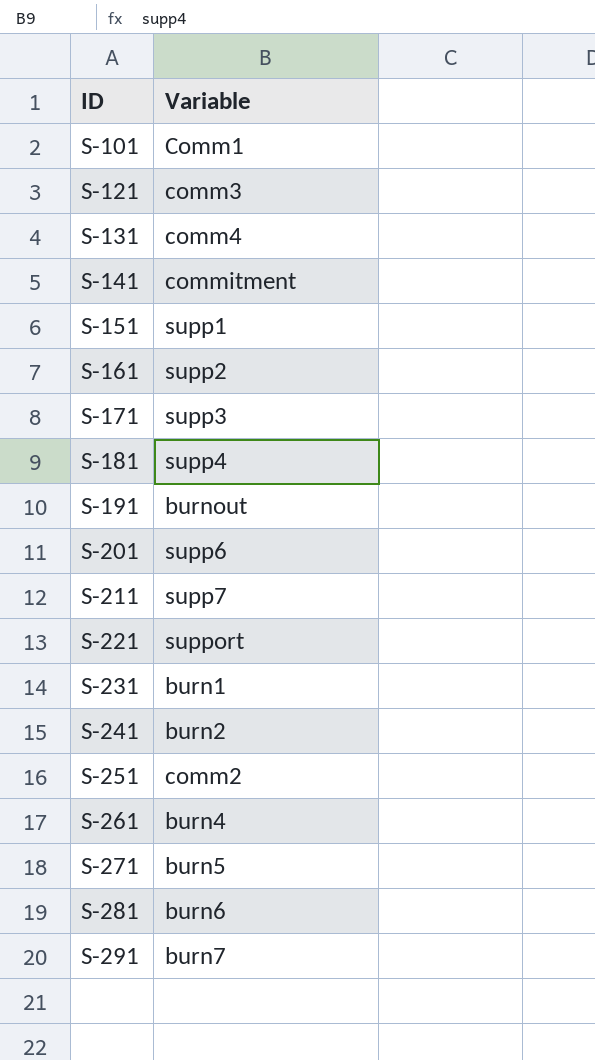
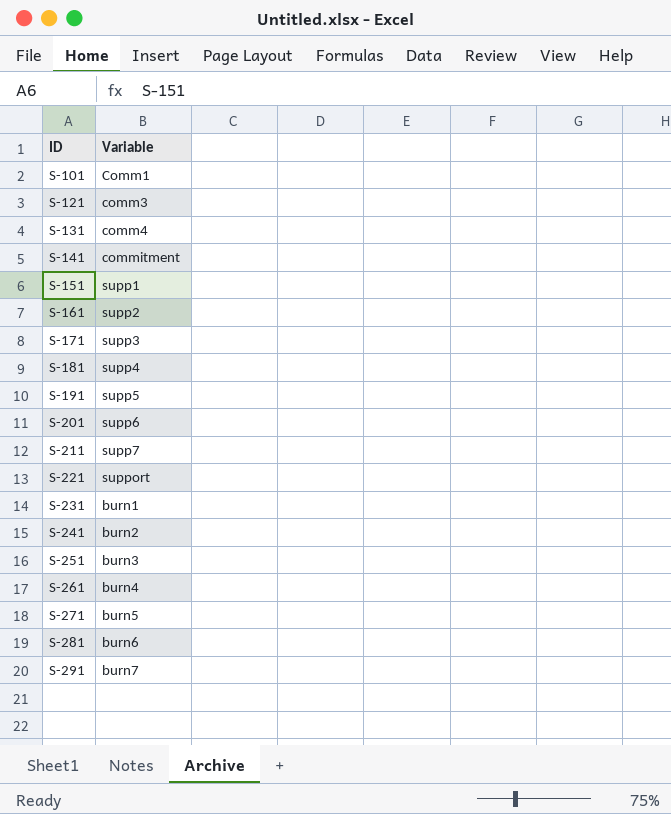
S-191 | Variable: burnout -> supp5
S-251 | Variable: comm2 -> burn3

